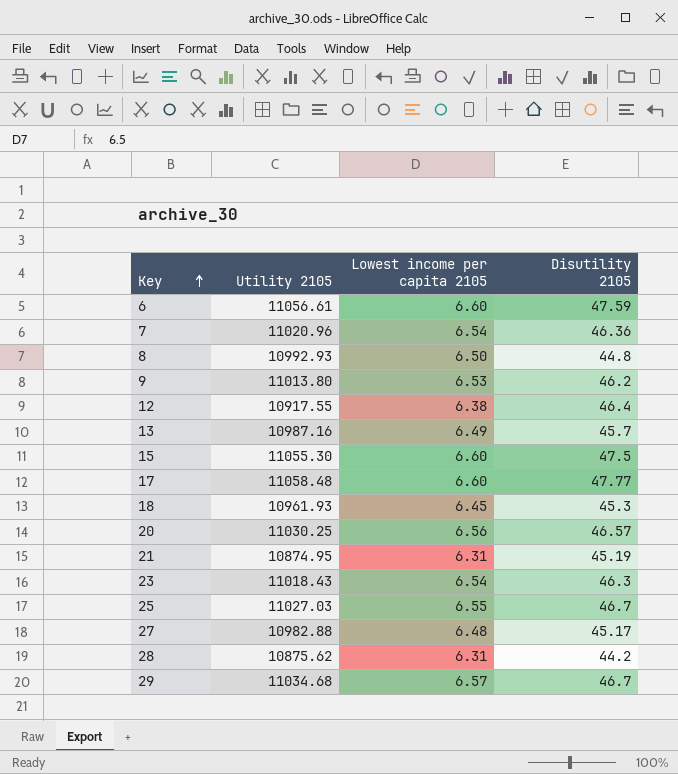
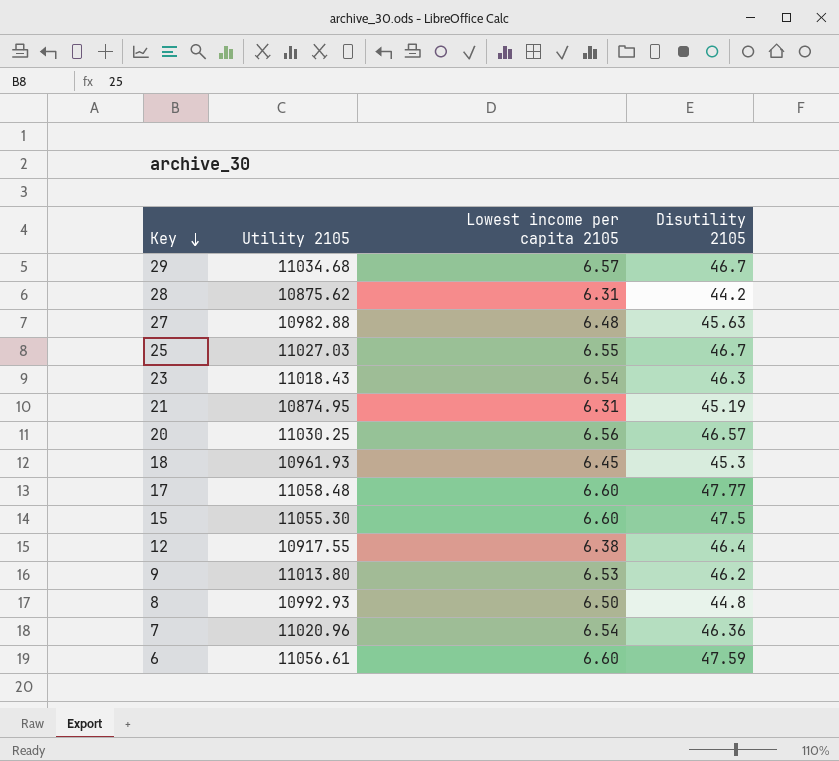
row order: Key ascending -> Key descending
row 13: 10987.16 | 6.49 | 45.7 -> none
27 | Disutility 2105: 45.17 -> 45.63

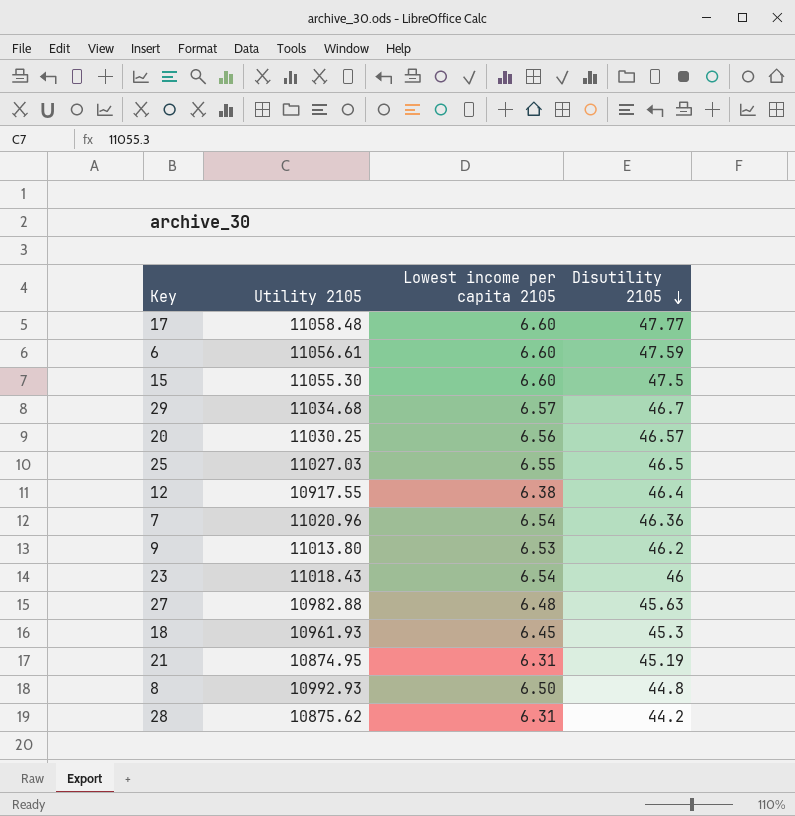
row order: Key descending -> Disutility 2105 descending
25 | Disutility 2105: 46.7 -> 46.5
23 | Disutility 2105: 46.3 -> 46

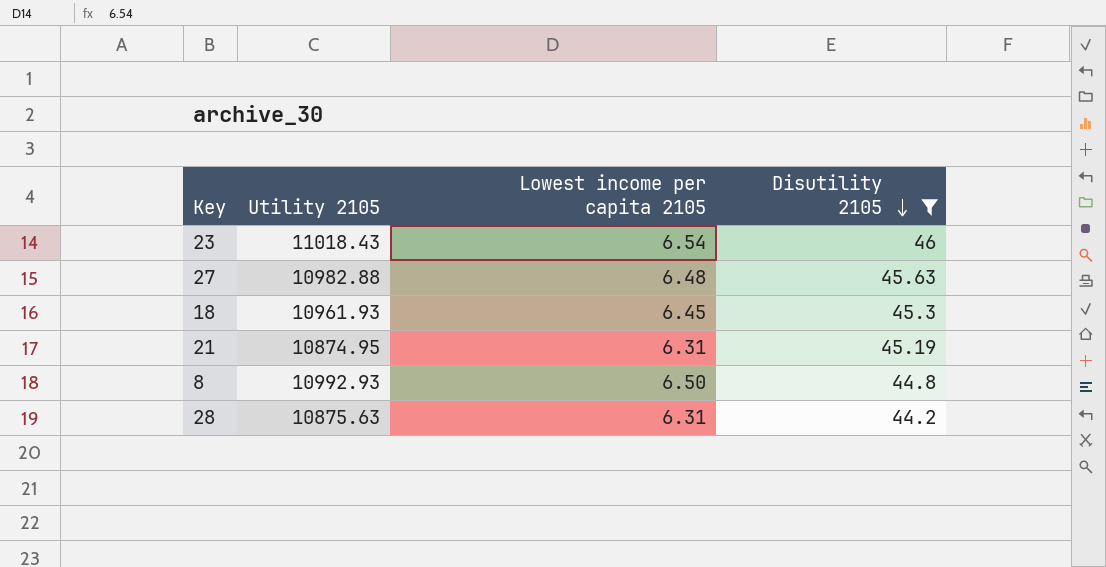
filter: none -> Disutility 2105 <= 46
28 | Utility 2105: 10875.62 -> 10875.63

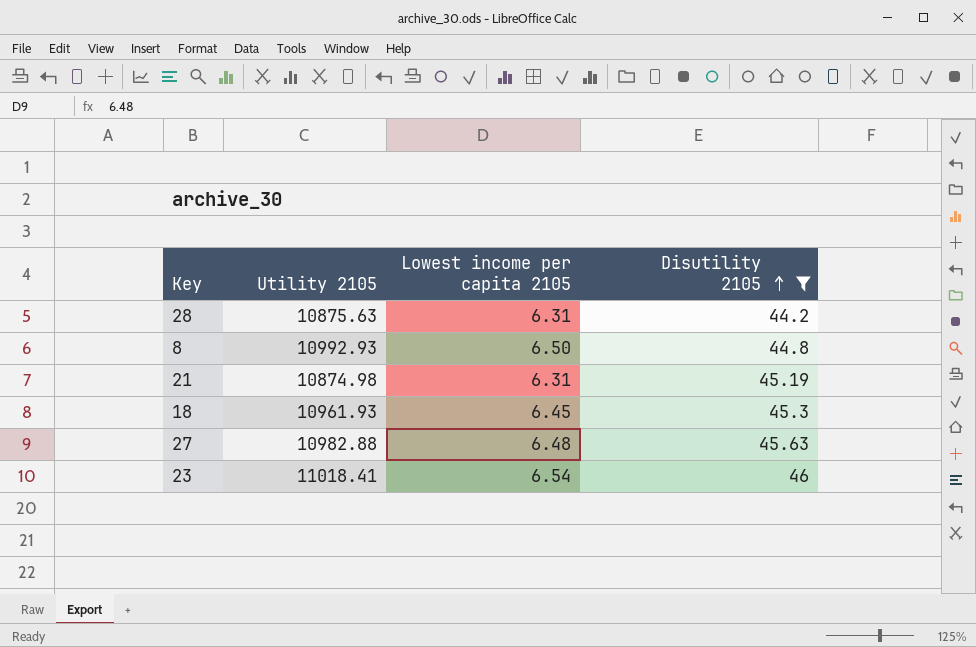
row order: Disutility 2105 descending -> Disutility 2105 ascending
21 | Utility 2105: 10874.95 -> 10874.98
23 | Utility 2105: 11018.43 -> 11018.41

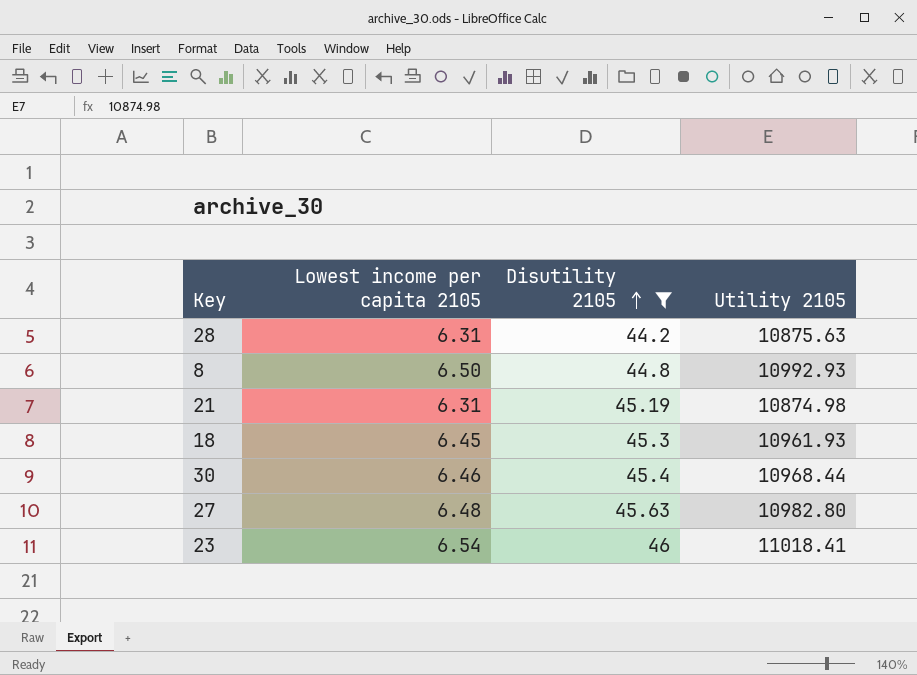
column Utility 2105 | position: 2 -> 4
row 30: none -> 6.46 | 45.4 | 10968.44
27 | Utility 2105: 10982.88 -> 10982.80

